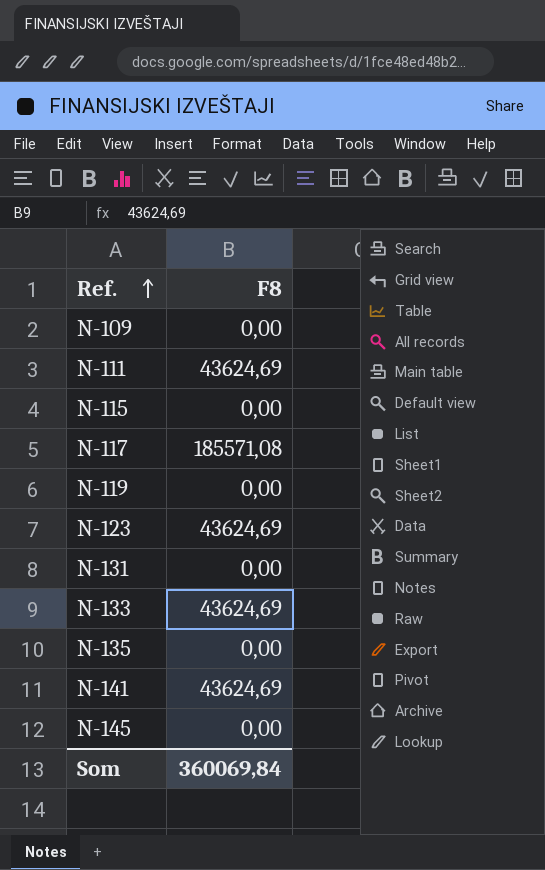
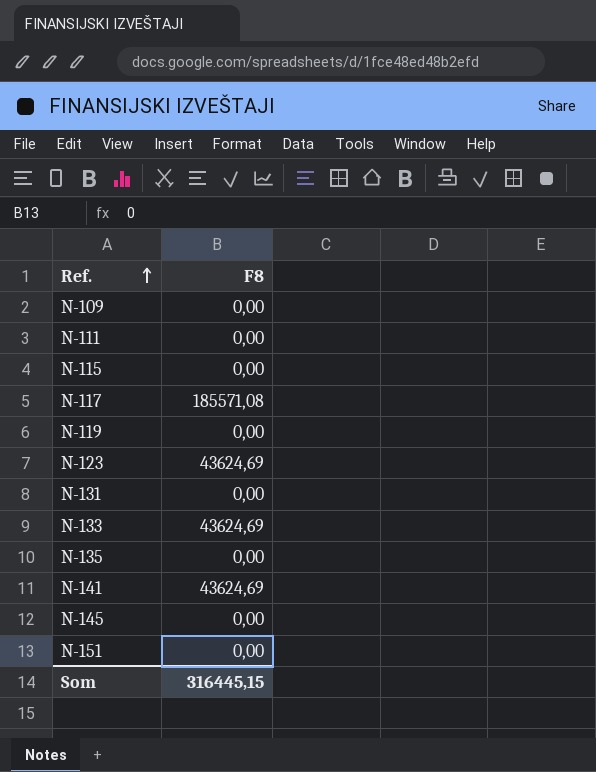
N-111 | F8: 43624,69 -> 0,00
row N-151: none -> 0,00
Som | F8: 360069,84 -> 316445,15

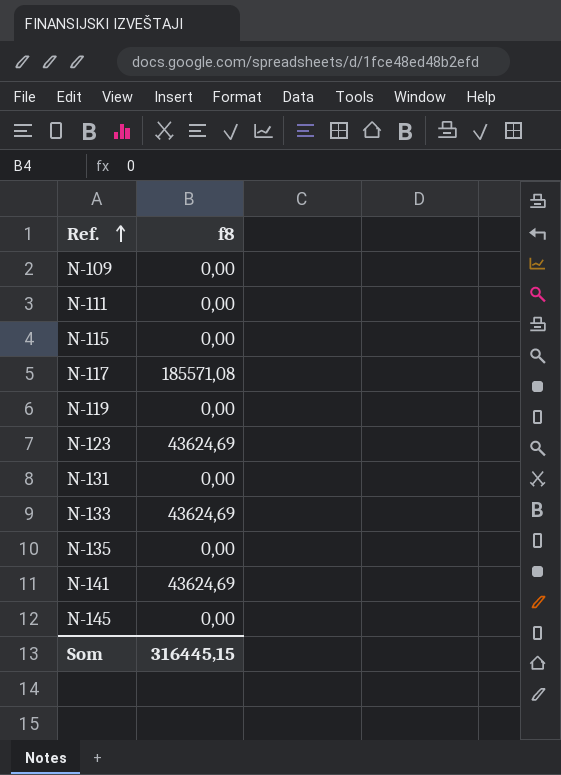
column name: F8 -> f8
row N-151: 0,00 -> none

